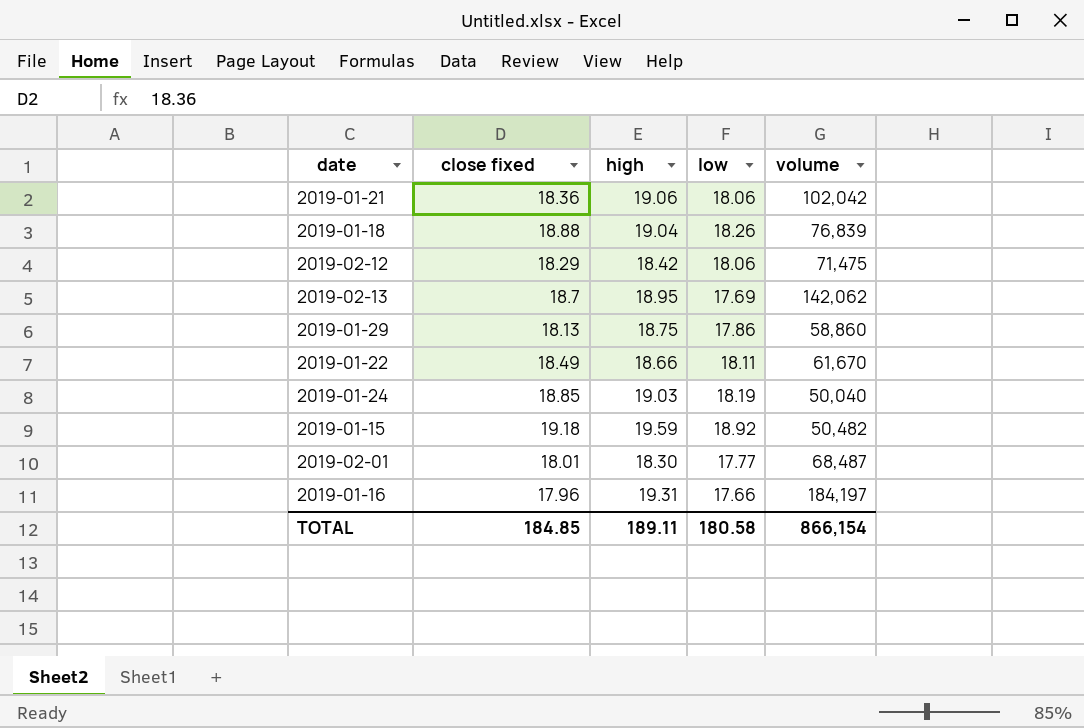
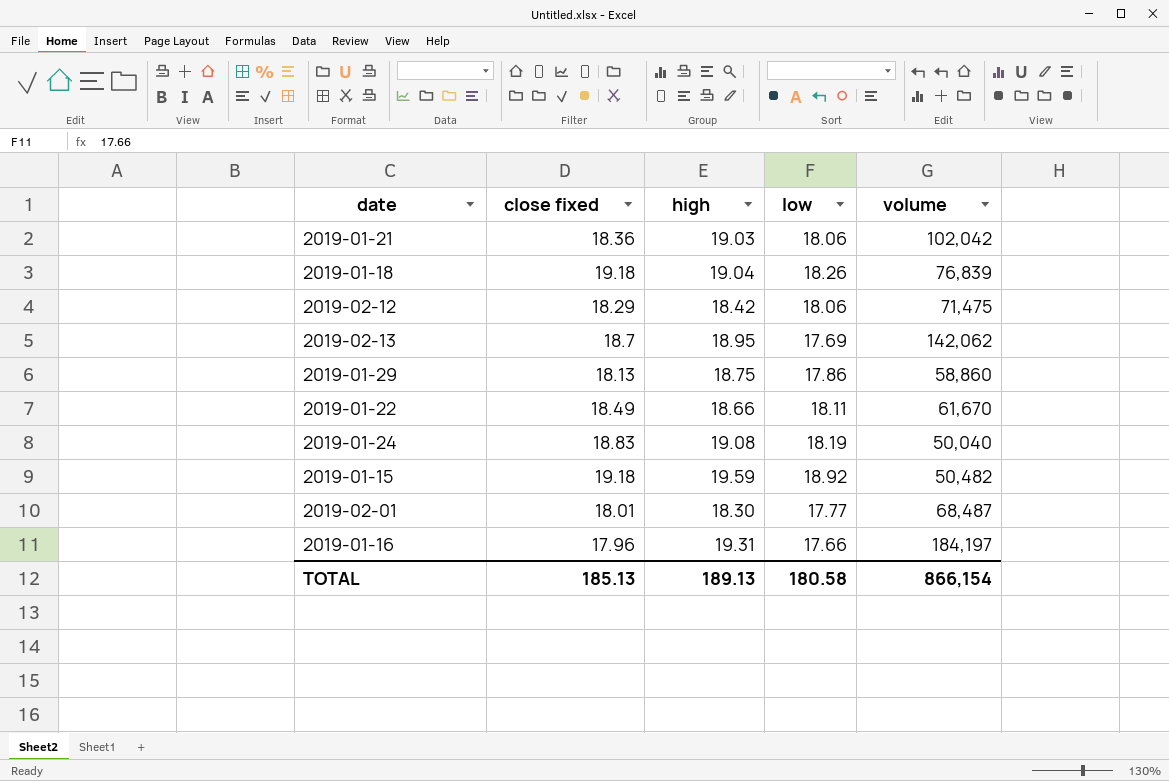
2019-01-21 | high: 19.06 -> 19.03
2019-01-18 | close fixed: 18.88 -> 19.18
2019-01-24 | close fixed: 18.85 -> 18.83
2019-01-24 | high: 19.03 -> 19.08
TOTAL | close fixed: 184.85 -> 185.13
TOTAL | high: 189.11 -> 189.13

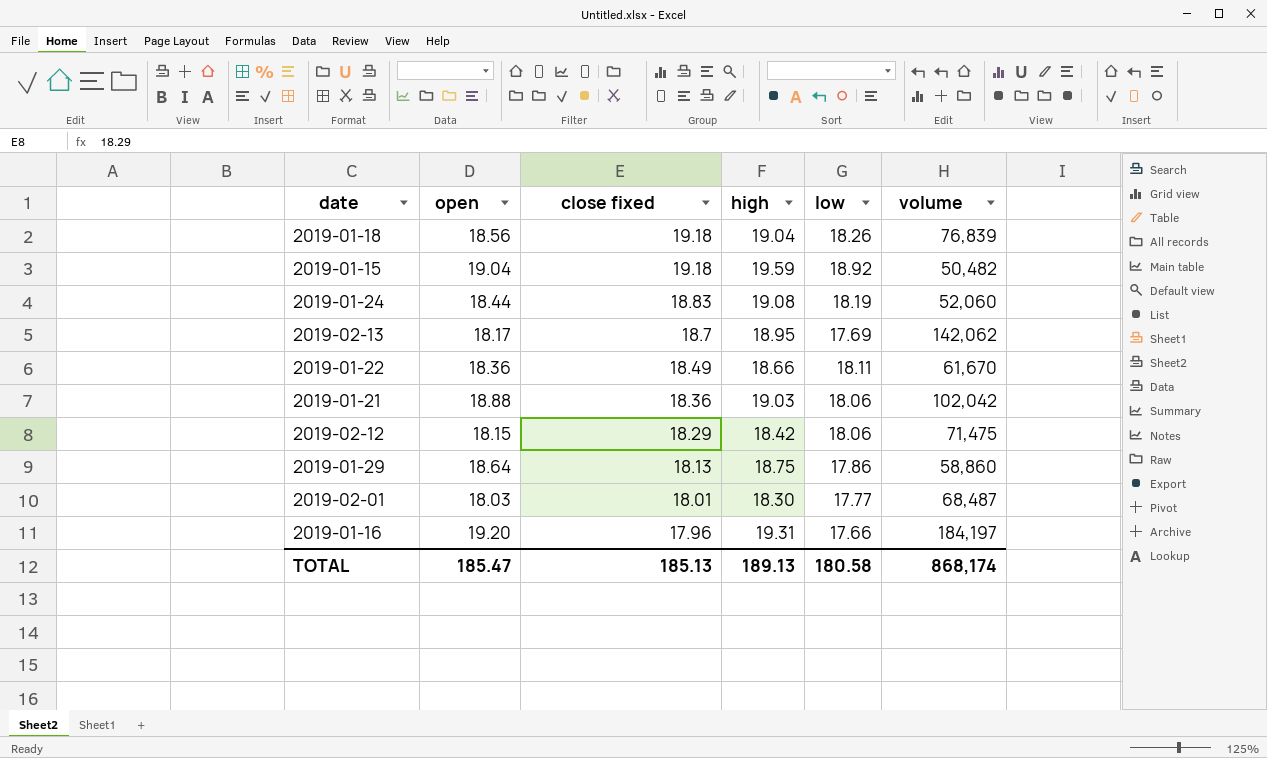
row order: none -> close fixed descending
column open | position: none -> 2
2019-01-24 | volume: 50,040 -> 52,060
TOTAL | volume: 866,154 -> 868,174

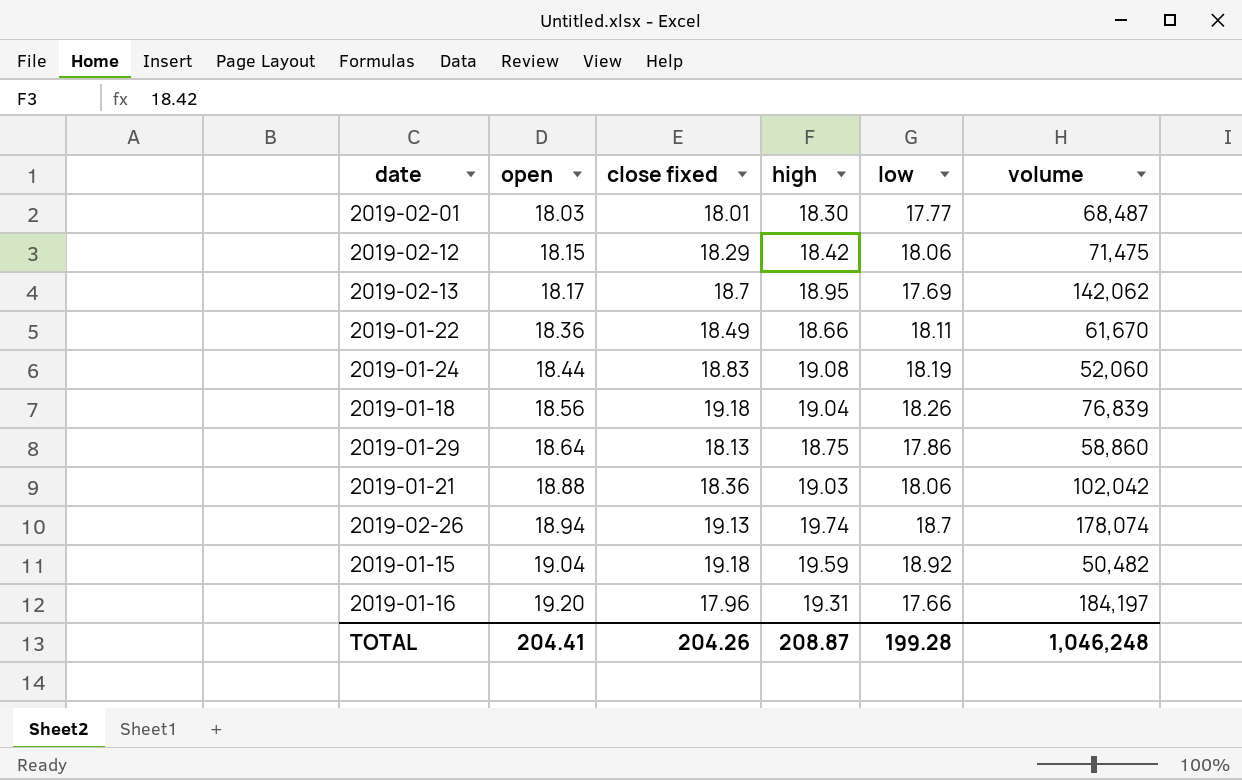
row order: close fixed descending -> open ascending
row 2019-02-26: none -> 18.94 | 19.13 | 19.74 | 18.7 | 178,074
TOTAL | open: 185.47 -> 204.41
TOTAL | close fixed: 185.13 -> 204.26
TOTAL | high: 189.13 -> 208.87
TOTAL | low: 180.58 -> 199.28
TOTAL | volume: 868,174 -> 1,046,248

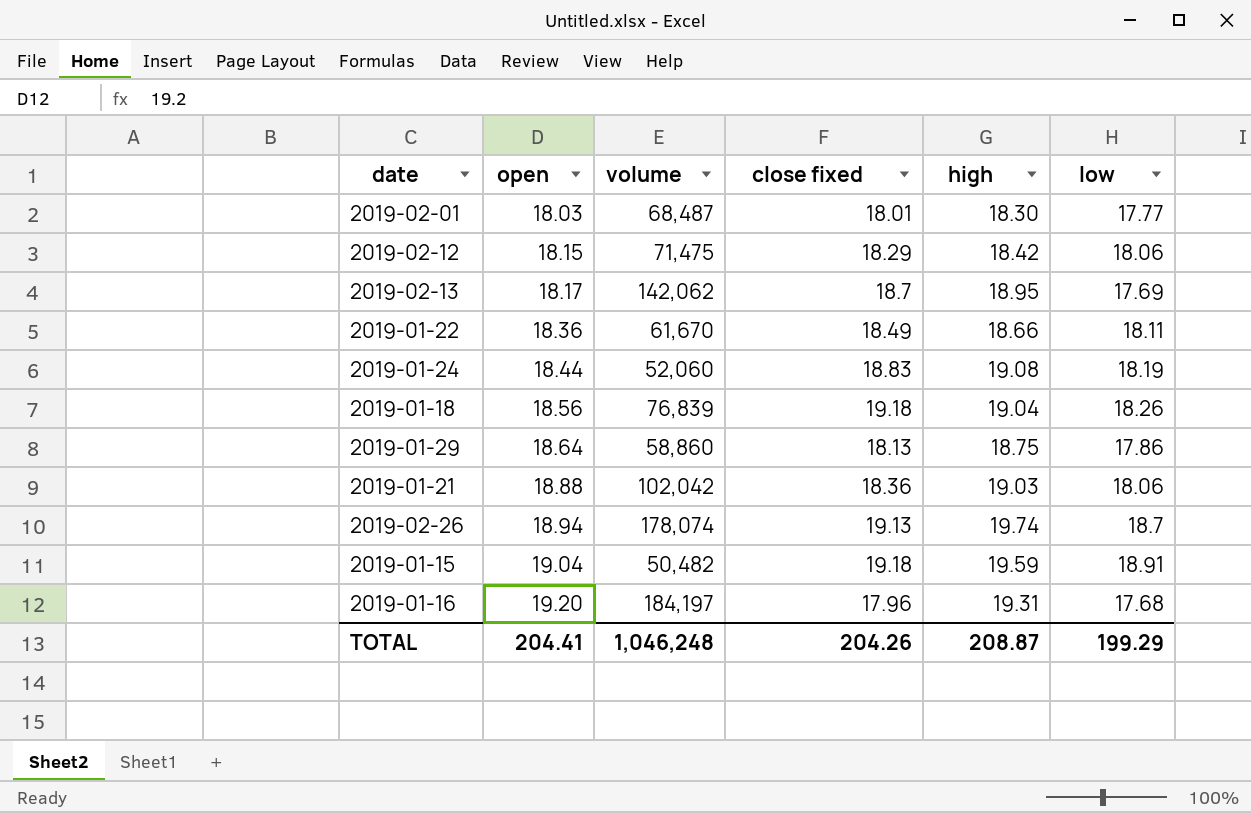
column volume | position: 6 -> 3
2019-01-15 | low: 18.92 -> 18.91
2019-01-16 | low: 17.66 -> 17.68
TOTAL | low: 199.28 -> 199.29

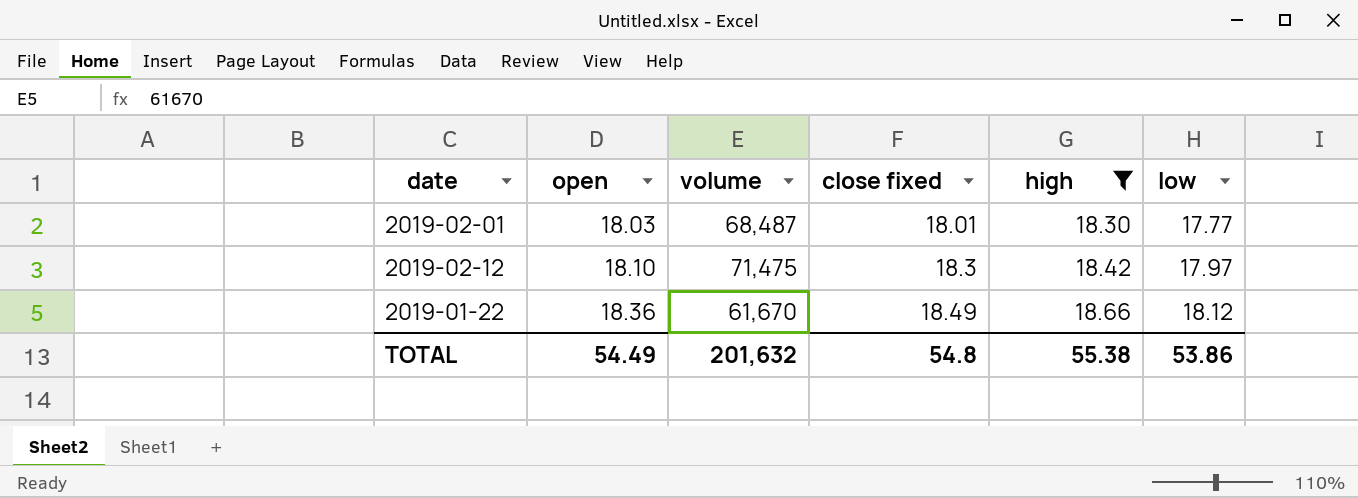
filter: none -> high <= 18.66
2019-02-12 | open: 18.15 -> 18.10
2019-02-12 | close fixed: 18.29 -> 18.3
2019-02-12 | low: 18.06 -> 17.97
2019-01-22 | low: 18.11 -> 18.12
TOTAL | open: 204.41 -> 54.49
TOTAL | volume: 1,046,248 -> 201,632
TOTAL | close fixed: 204.26 -> 54.8
TOTAL | high: 208.87 -> 55.38
TOTAL | low: 199.29 -> 53.86

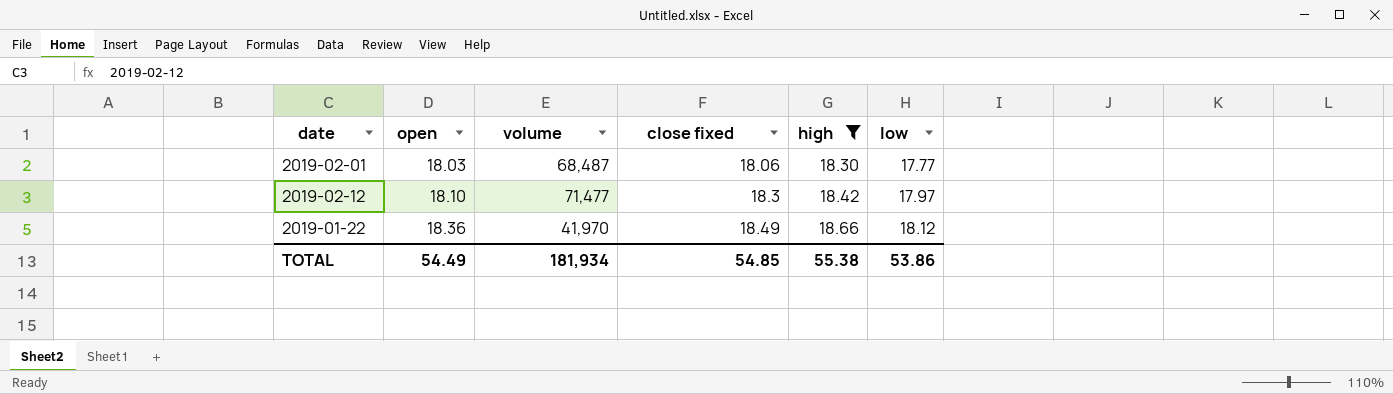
2019-02-01 | close fixed: 18.01 -> 18.06
2019-02-12 | volume: 71,475 -> 71,477
2019-01-22 | volume: 61,670 -> 41,970
TOTAL | volume: 201,632 -> 181,934
TOTAL | close fixed: 54.8 -> 54.85

